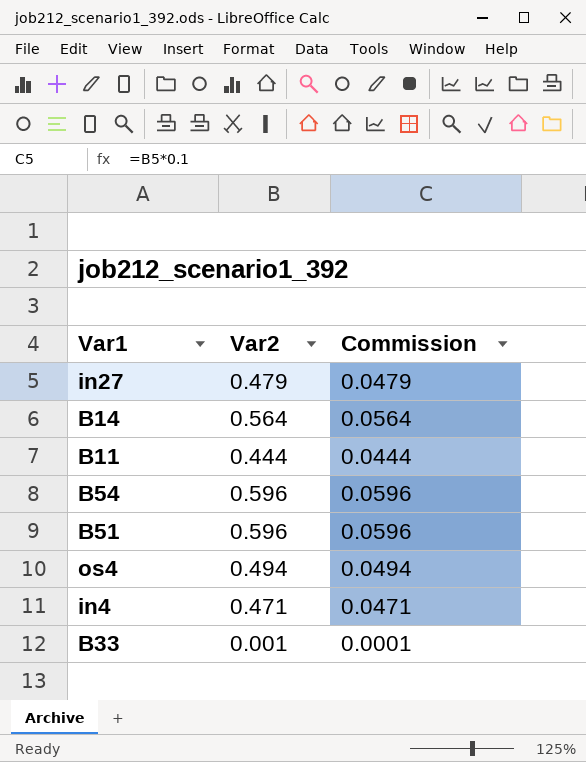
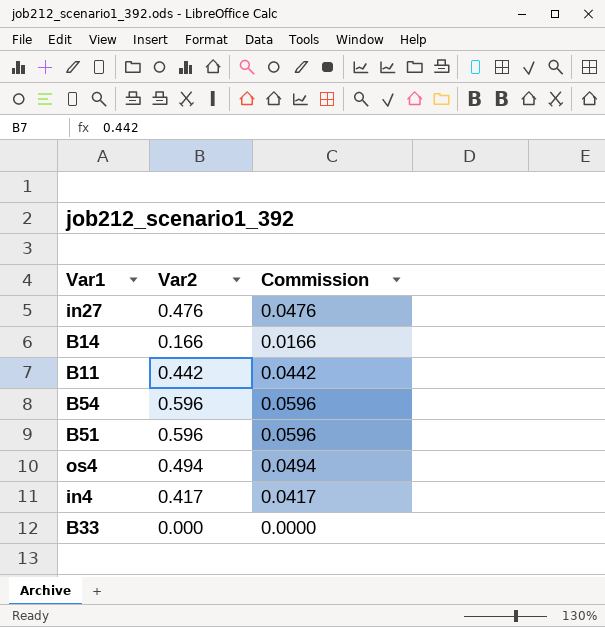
in27 | Var2: 0.479 -> 0.476
in27 | Commission: 0.0479 -> 0.0476
B14 | Var2: 0.564 -> 0.166
B14 | Commission: 0.0564 -> 0.0166
B11 | Var2: 0.444 -> 0.442
B11 | Commission: 0.0444 -> 0.0442
in4 | Var2: 0.471 -> 0.417
in4 | Commission: 0.0471 -> 0.0417
B33 | Var2: 0.001 -> 0.000
B33 | Commission: 0.0001 -> 0.0000

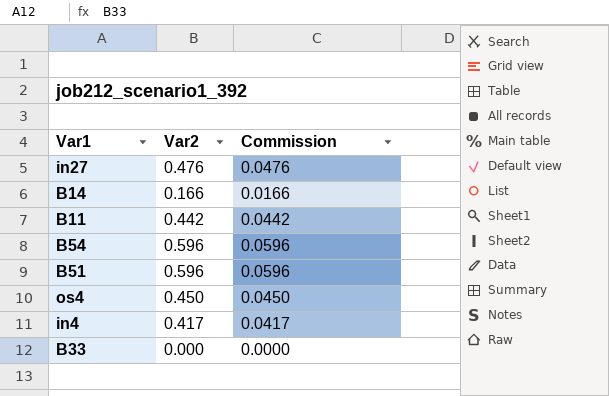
os4 | Var2: 0.494 -> 0.450
os4 | Commission: 0.0494 -> 0.0450

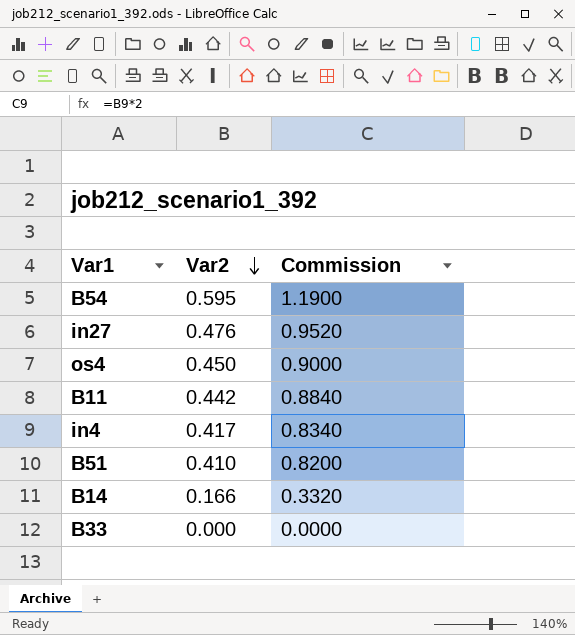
row order: none -> Var2 descending
column Commission | formula: [Var2] * 0.1 -> [Var2] * 2
B54 | Var2: 0.596 -> 0.595
B51 | Var2: 0.596 -> 0.410

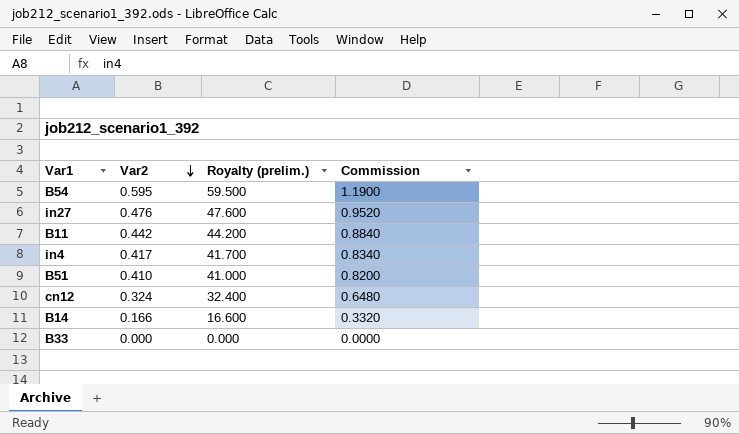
column Royalty (prelim.) | formula: none -> [Var2] * 100
row os4: 0.450 | 0.9000 -> none
row cn12: none -> 0.324 | 32.400 | 0.6480

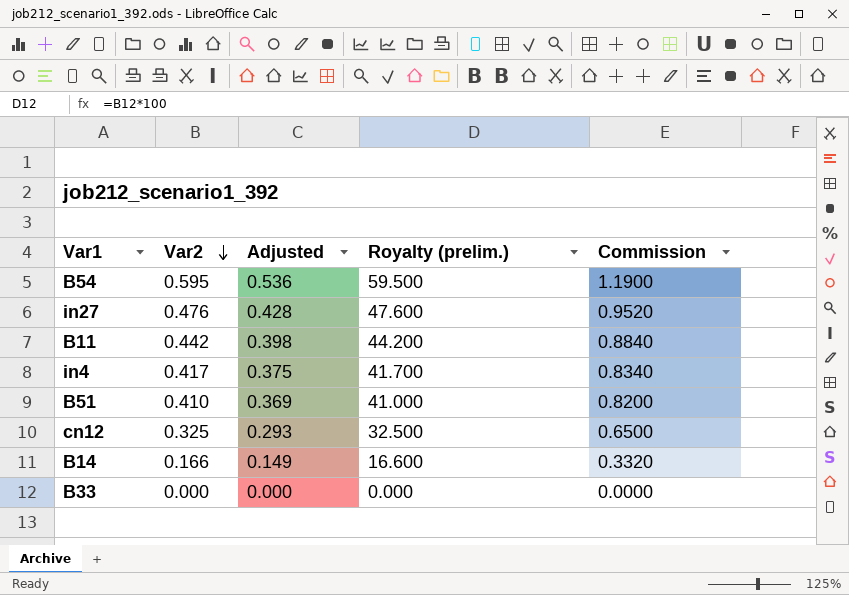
column Adjusted | formula: none -> [Var2] * 0.9
cn12 | Var2: 0.324 -> 0.325
cn12 | Royalty (prelim.): 32.400 -> 32.500
cn12 | Commission: 0.6480 -> 0.6500

